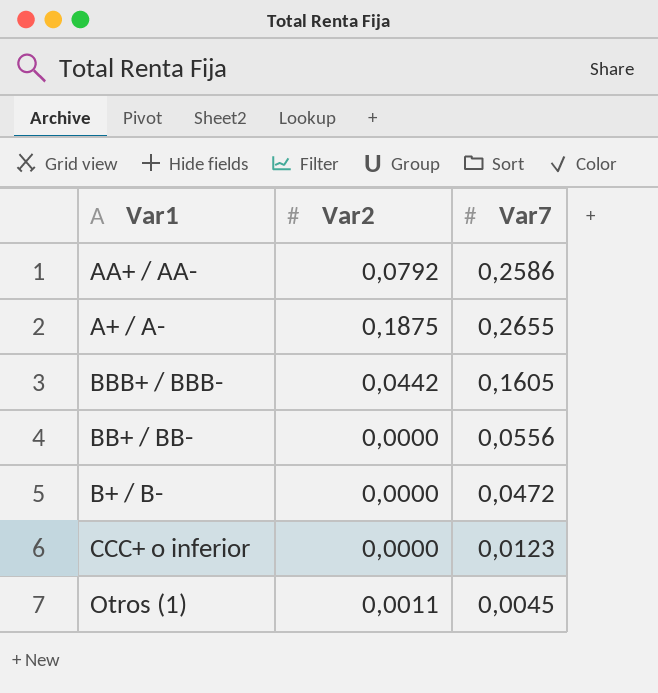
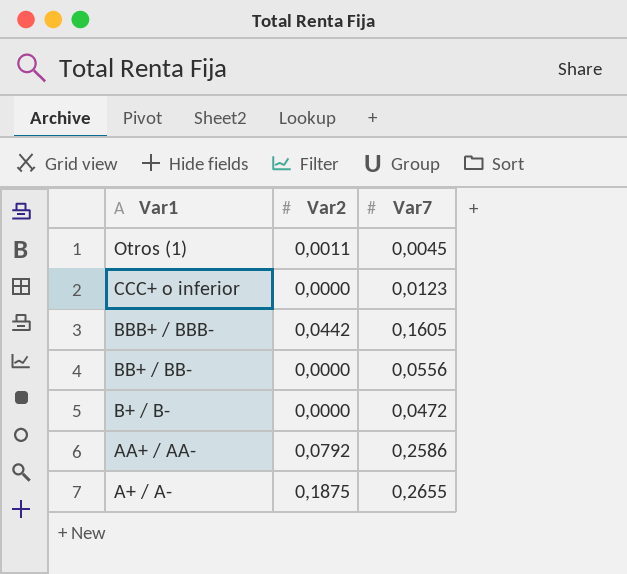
row order: none -> Var1 descending

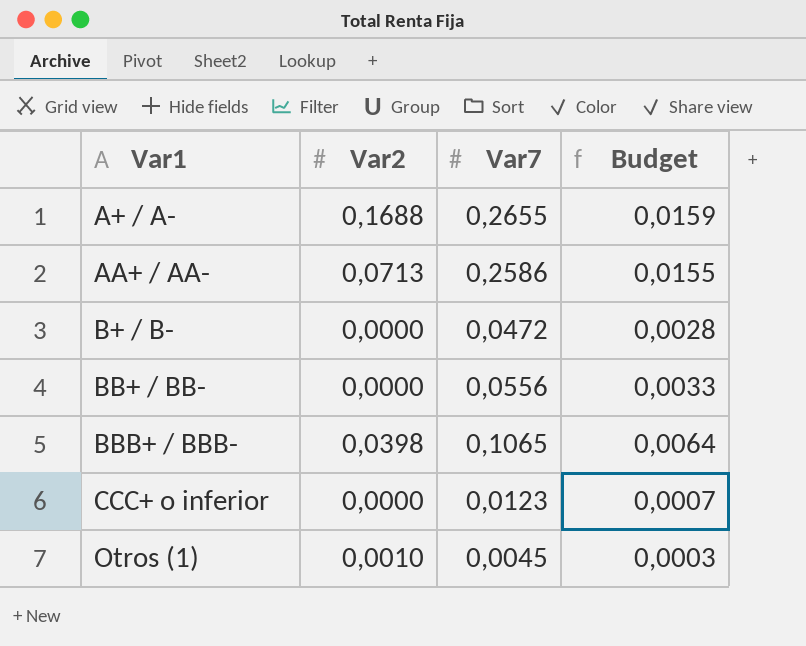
row order: Var1 descending -> Var1 ascending
column Budget | formula: none -> [Var7] * 0,06
A+ / A- | Var2: 0,1875 -> 0,1688
AA+ / AA- | Var2: 0,0792 -> 0,0713
BBB+ / BBB- | Var2: 0,0442 -> 0,0398
BBB+ / BBB- | Var7: 0,1605 -> 0,1065
Otros (1) | Var2: 0,0011 -> 0,0010

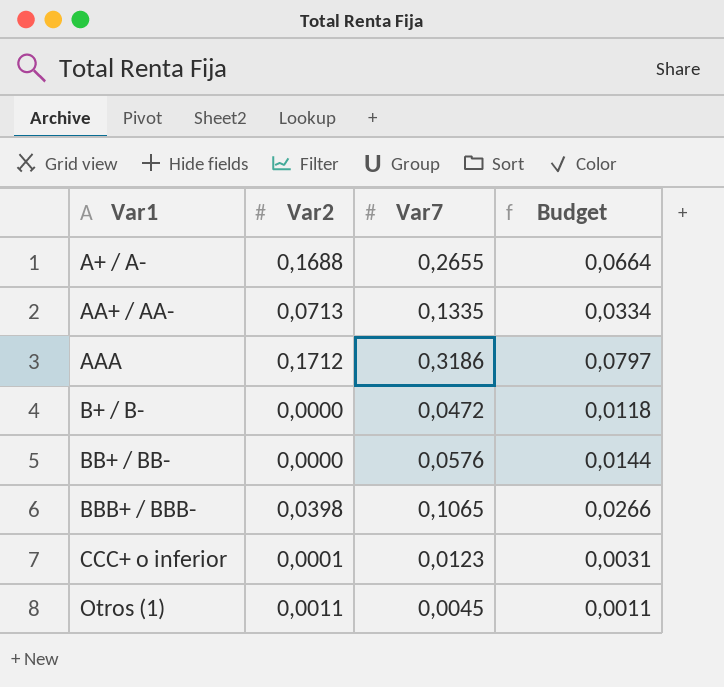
column Budget | formula: [Var7] * 0,06 -> [Var7] * 0,25
AA+ / AA- | Var7: 0,2586 -> 0,1335
row AAA: none -> 0,1712 | 0,3186 | 0,0797
BB+ / BB- | Var7: 0,0556 -> 0,0576
CCC+ o inferior | Var2: 0,0000 -> 0,0001
Otros (1) | Var2: 0,0010 -> 0,0011

